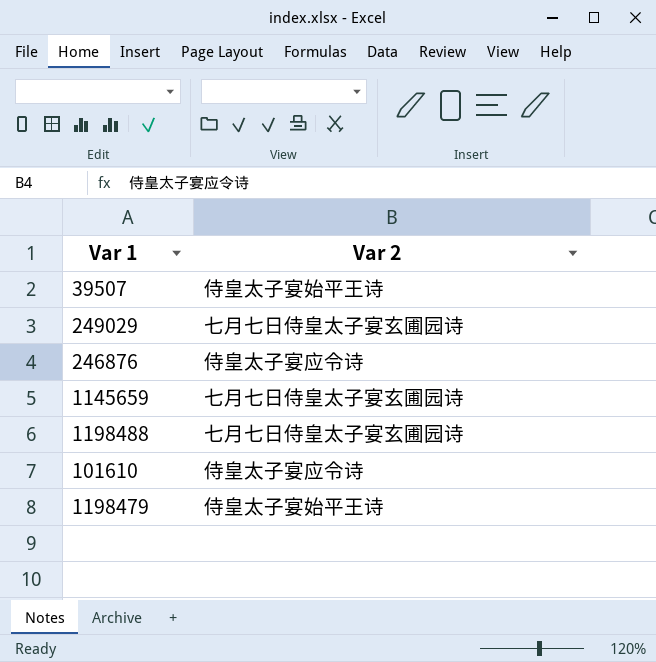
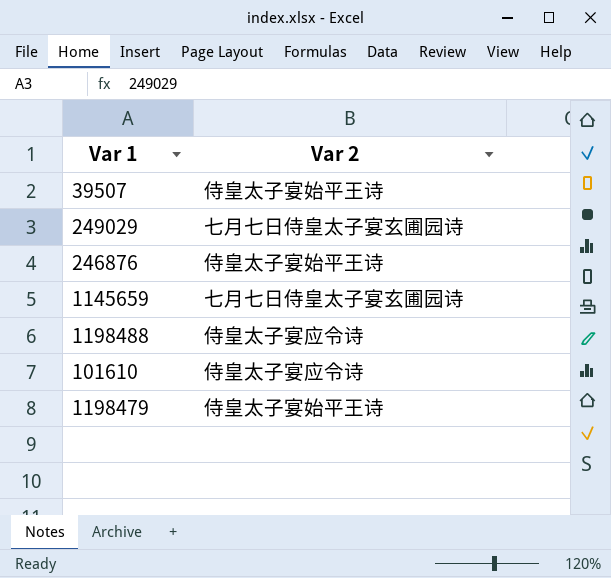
246876 | Var 2: 侍皇太子宴应令诗 -> 侍皇太子宴始平王诗
1198488 | Var 2: 七月七日侍皇太子宴玄圃园诗 -> 侍皇太子宴应令诗

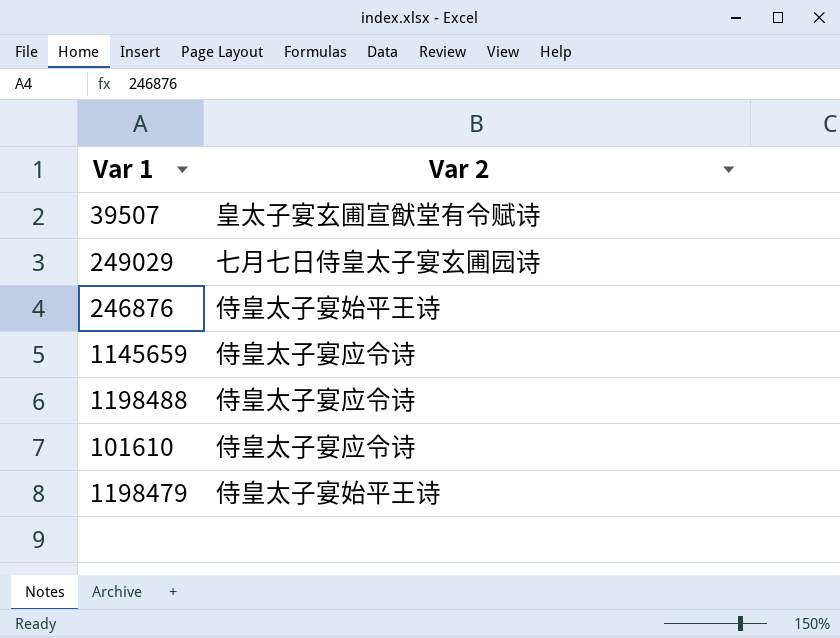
39507 | Var 2: 侍皇太子宴始平王诗 -> 皇太子宴玄圃宣猷堂有令赋诗
1145659 | Var 2: 七月七日侍皇太子宴玄圃园诗 -> 侍皇太子宴应令诗

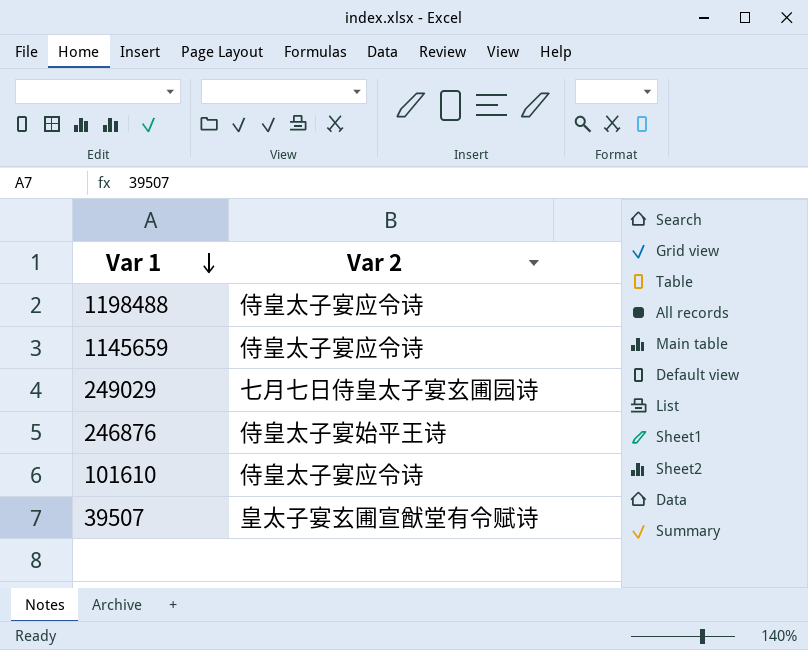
row order: none -> Var 1 descending
row 1198479: 侍皇太子宴始平王诗 -> none

